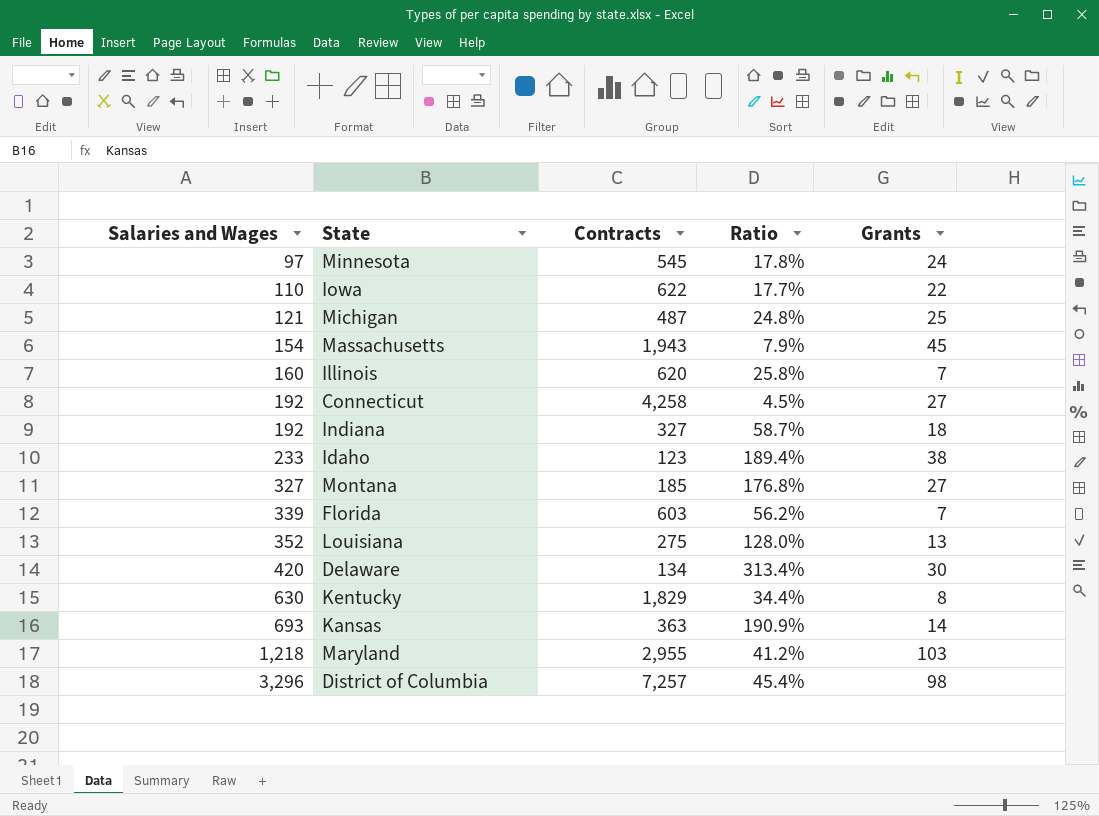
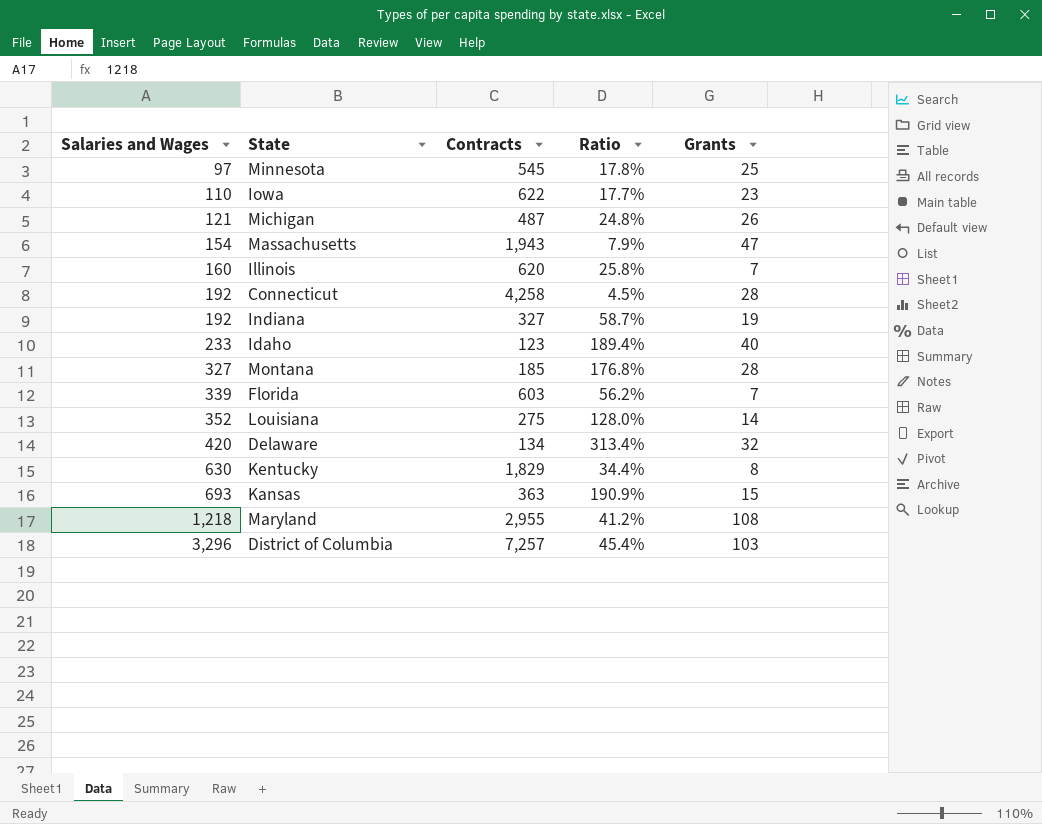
Minnesota | Grants: 24 -> 25
Iowa | Grants: 22 -> 23
Michigan | Grants: 25 -> 26
Massachusetts | Grants: 45 -> 47
Connecticut | Grants: 27 -> 28
Indiana | Grants: 18 -> 19
Idaho | Grants: 38 -> 40
Montana | Grants: 27 -> 28
Louisiana | Grants: 13 -> 14
Delaware | Grants: 30 -> 32
Kansas | Grants: 14 -> 15
Maryland | Grants: 103 -> 108
District of Columbia | Grants: 98 -> 103

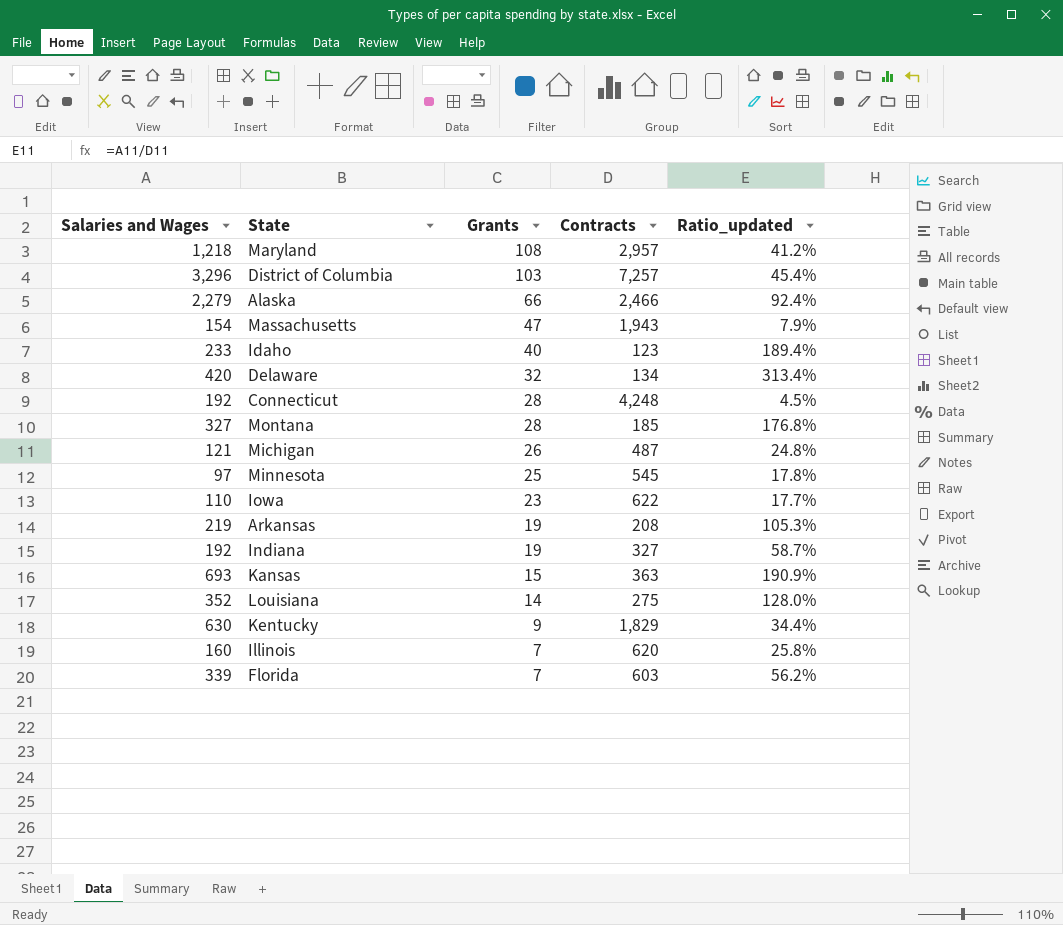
row order: Salaries and Wages ascending -> Grants descending
column Grants | position: 5 -> 3
column name: Ratio -> Ratio_updated
Maryland | Contracts: 2,955 -> 2,957
row Alaska: none -> 2,279 | 66 | 2,466 | 92.4%
Connecticut | Contracts: 4,258 -> 4,248
row Arkansas: none -> 219 | 19 | 208 | 105.3%
Kentucky | Grants: 8 -> 9

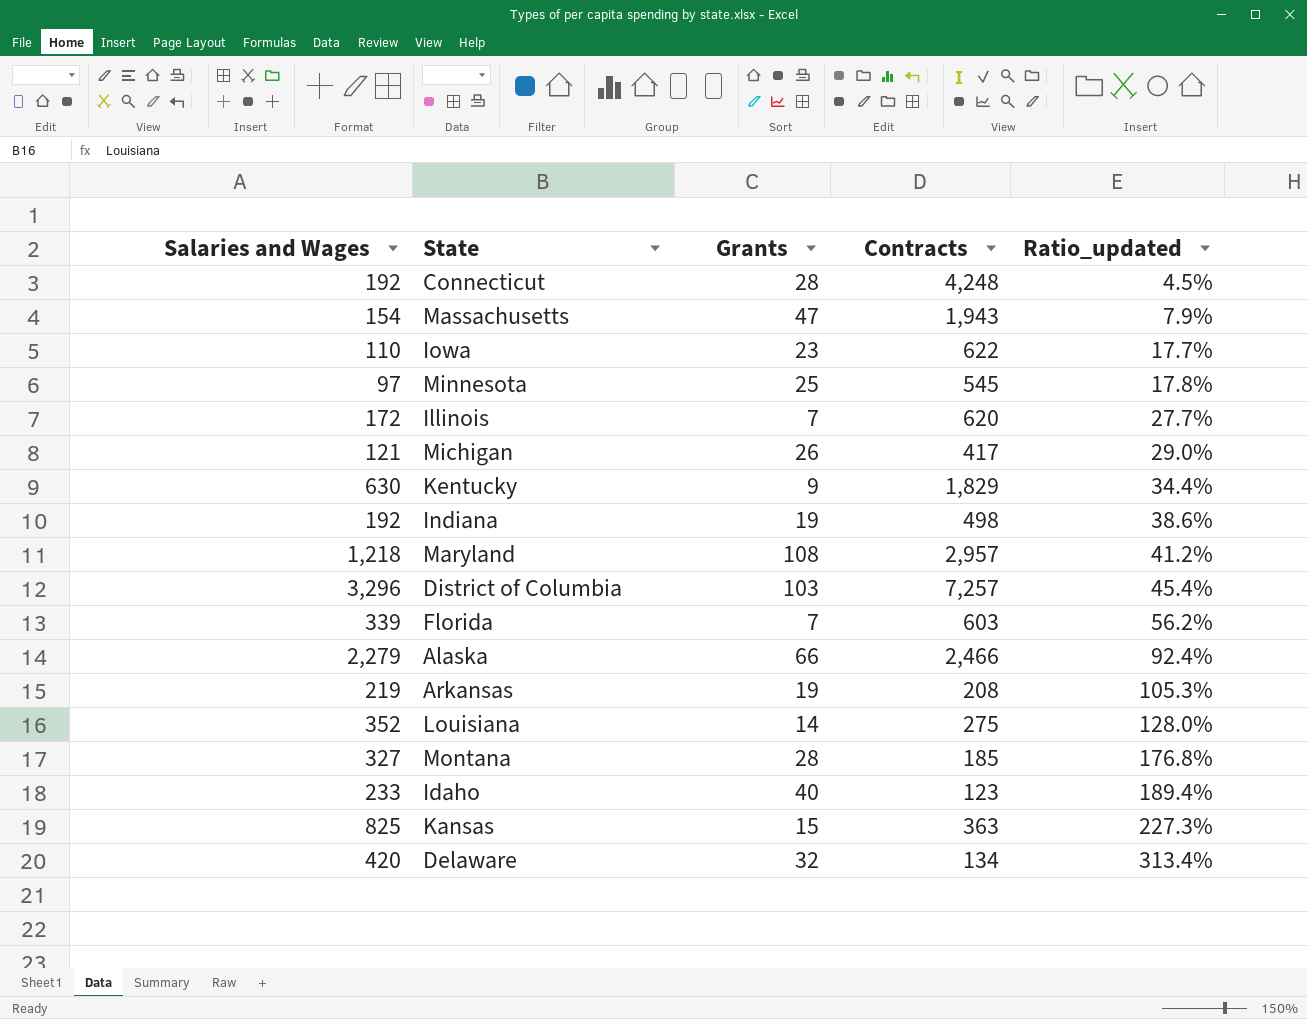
row order: Grants descending -> Ratio_updated ascending
Illinois | Salaries and Wages: 160 -> 172
Illinois | Ratio_updated: 25.8% -> 27.7%
Michigan | Contracts: 487 -> 417
Michigan | Ratio_updated: 24.8% -> 29.0%
Indiana | Contracts: 327 -> 498
Indiana | Ratio_updated: 58.7% -> 38.6%
Kansas | Salaries and Wages: 693 -> 825
Kansas | Ratio_updated: 190.9% -> 227.3%

